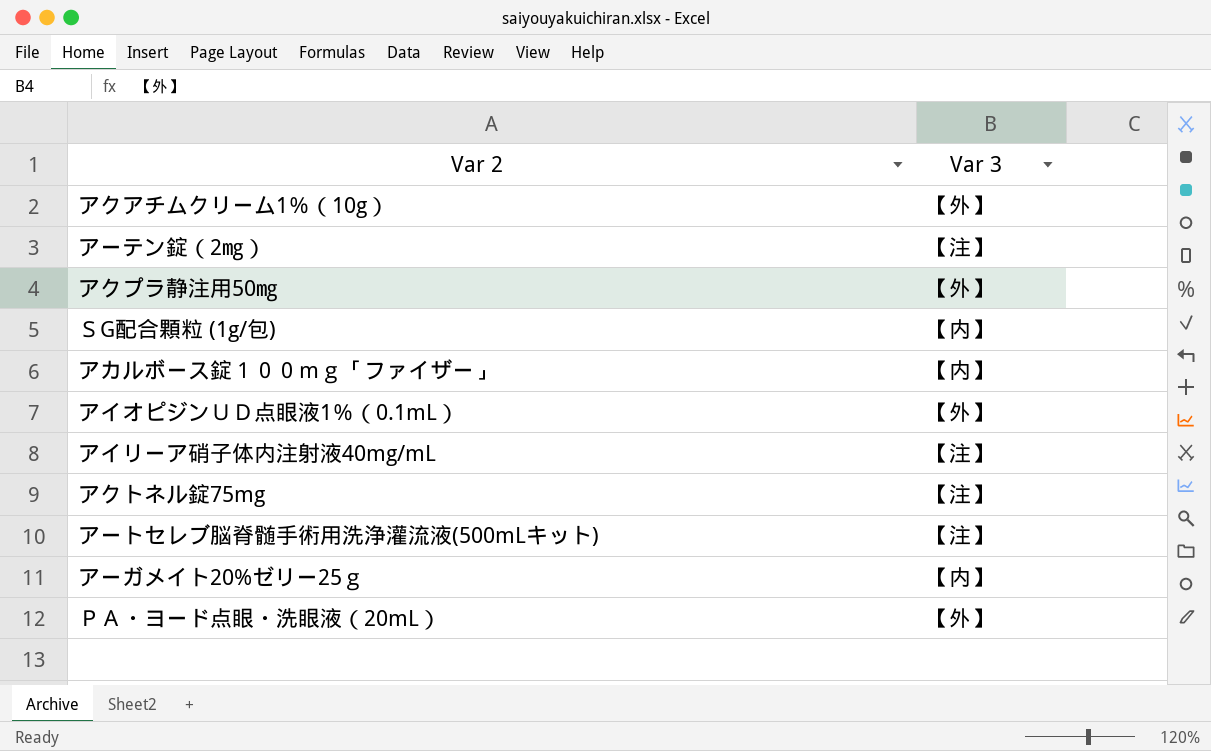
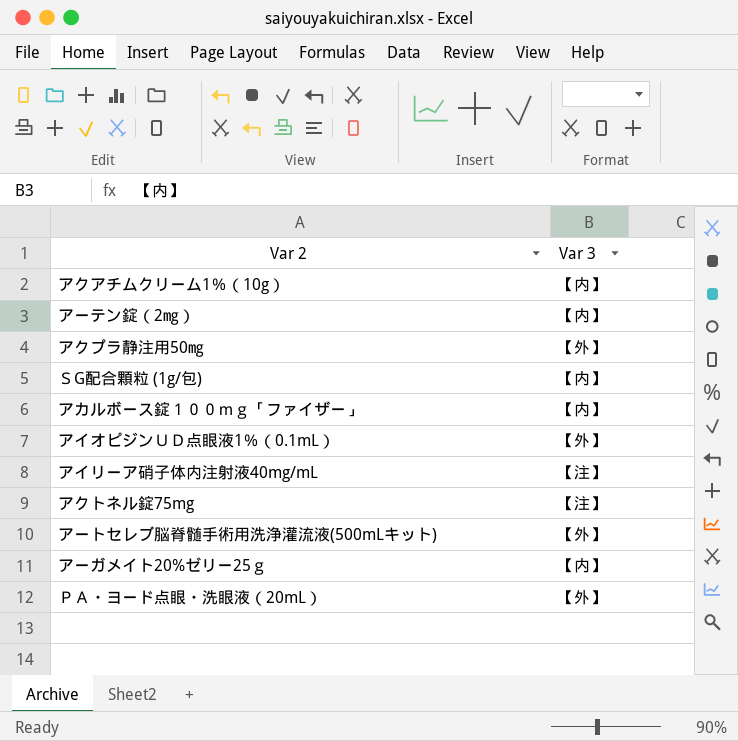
アクアチムクリーム1％（10g） | Var 3: 【外】 -> 【内】
アーテン錠（2㎎） | Var 3: 【注】 -> 【内】
アートセレブ脳脊髄手術用洗浄灌流液(500mLキット) | Var 3: 【注】 -> 【外】

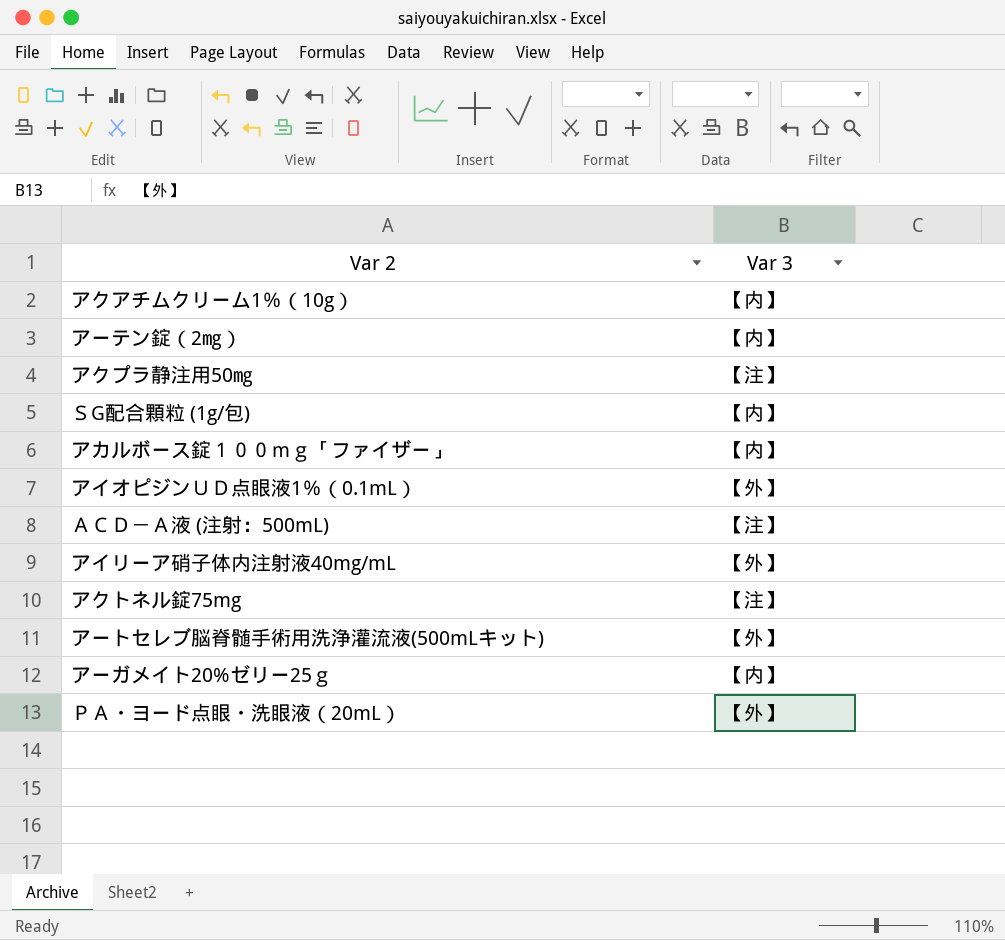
アクプラ静注用50㎎ | Var 3: 【外】 -> 【注】
row ＡＣＤ－Ａ液 (注射：500mL): none -> 【注】
アイリーア硝子体内注射液40mg/mL | Var 3: 【注】 -> 【外】

